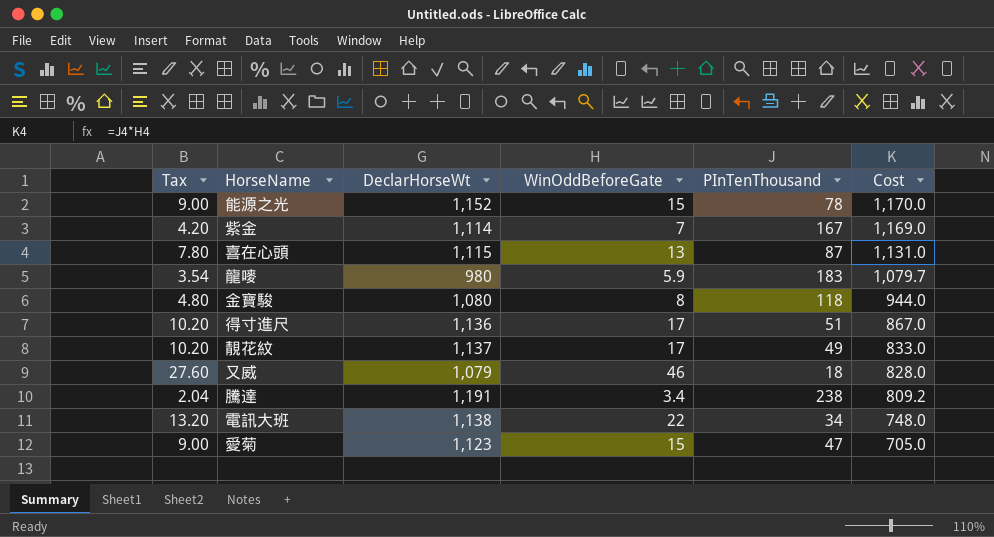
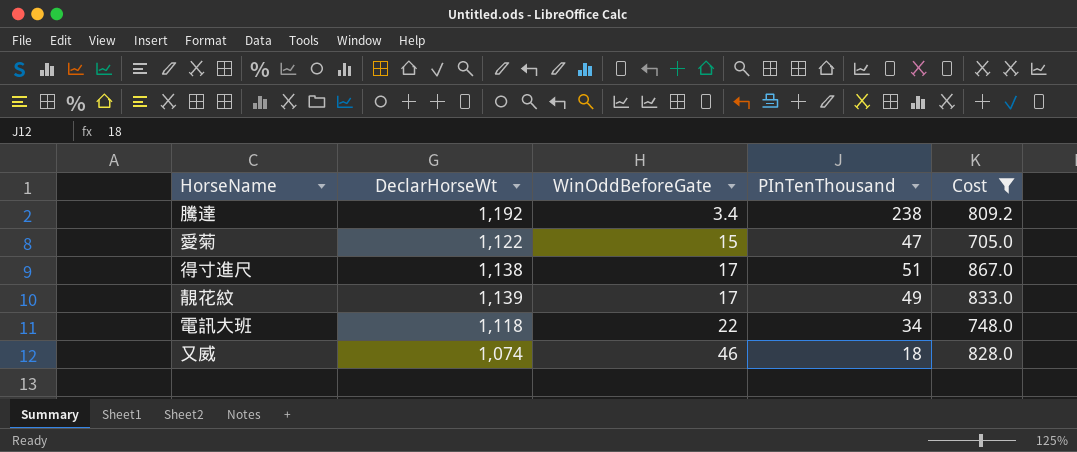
filter: none -> Cost <= 867.0
row order: Cost descending -> WinOddBeforeGate ascending
column Tax | formula: [WinOddBeforeGate] * 0.6 -> none
騰達 | DeclarHorseWt: 1,191 -> 1,192
愛菊 | DeclarHorseWt: 1,123 -> 1,122
得寸進尺 | DeclarHorseWt: 1,136 -> 1,138
靚花紋 | DeclarHorseWt: 1,137 -> 1,139
電訊大班 | DeclarHorseWt: 1,138 -> 1,118
又威 | DeclarHorseWt: 1,079 -> 1,074

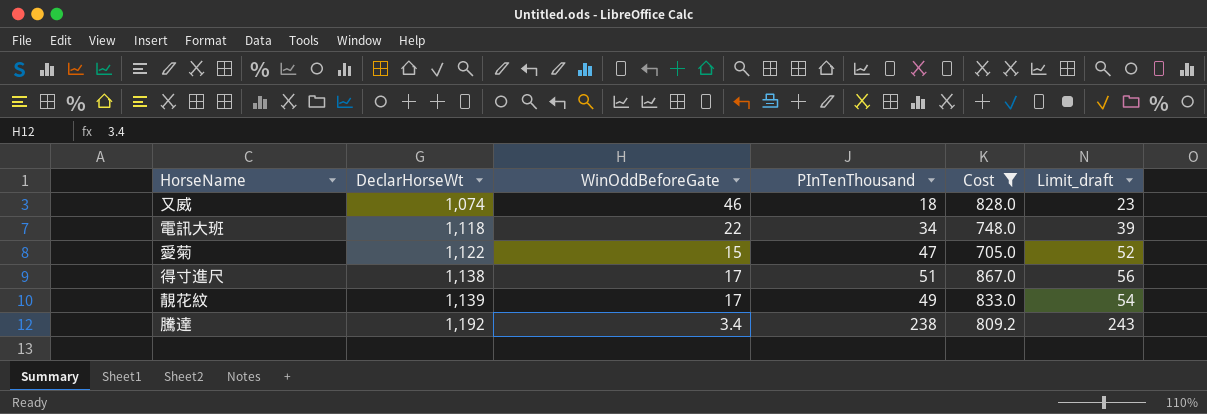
row order: WinOddBeforeGate ascending -> DeclarHorseWt ascending
column Limit_draft | formula: none -> [PInTenThousand] + 5

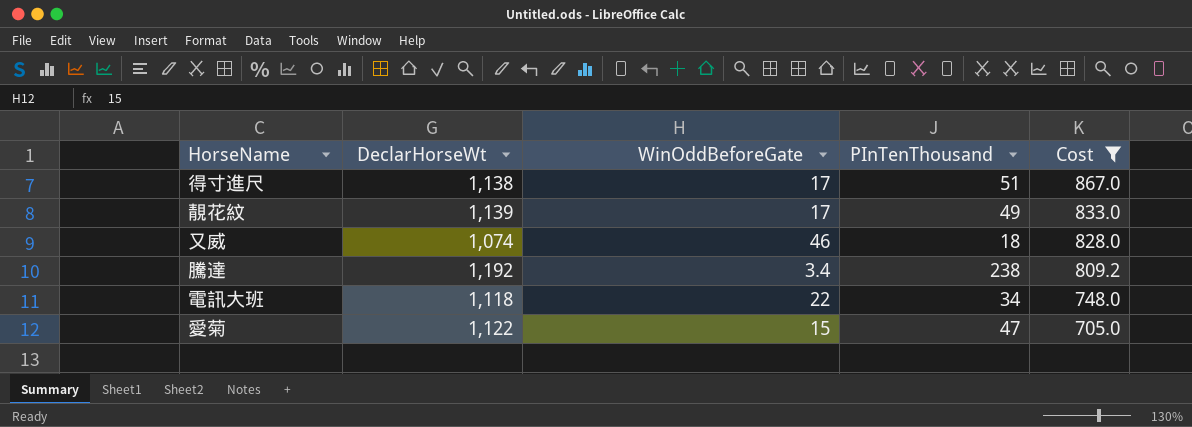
row order: DeclarHorseWt ascending -> Cost descending
column Limit_draft | formula: [PInTenThousand] + 5 -> none

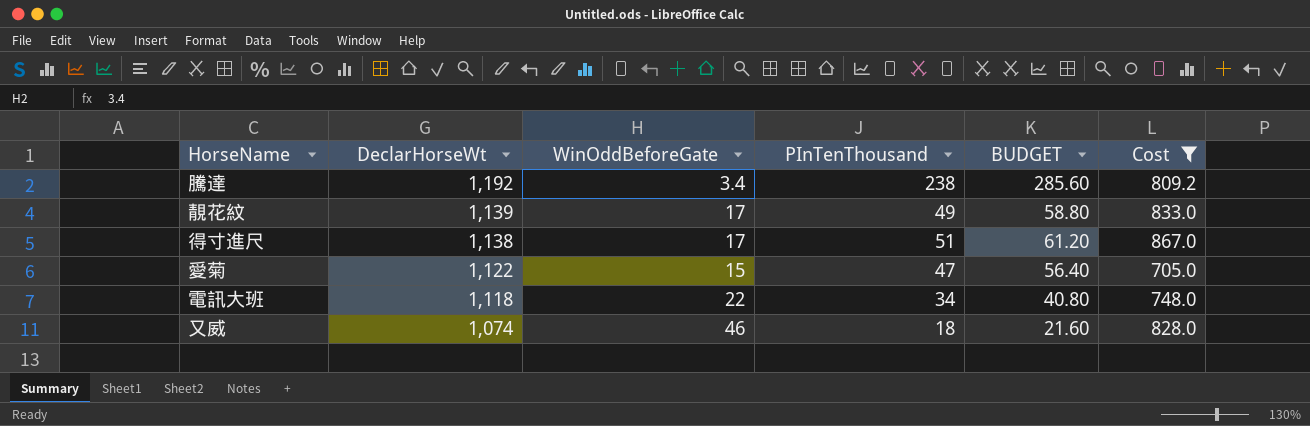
row order: Cost descending -> DeclarHorseWt descending
column BUDGET | formula: none -> [PInTenThousand] * 1.2

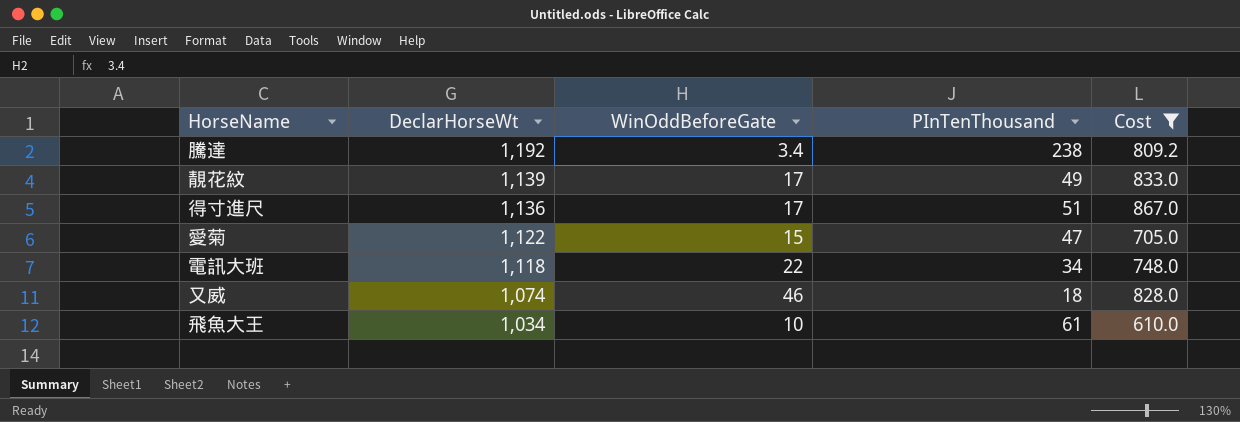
column BUDGET | formula: [PInTenThousand] * 1.2 -> none
得寸進尺 | DeclarHorseWt: 1,138 -> 1,136
row 飛魚大王: none -> 1,034 | 10 | 61 | 610.0

